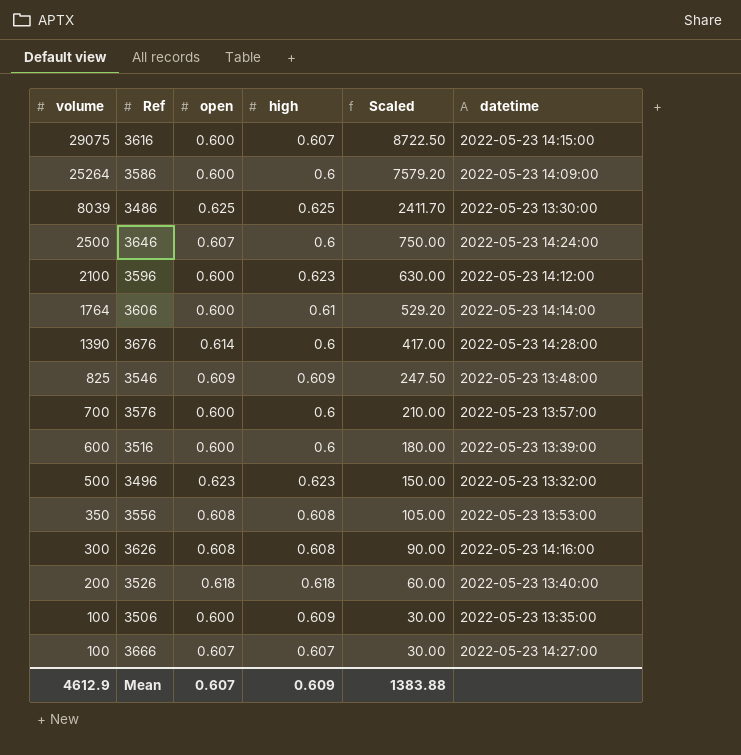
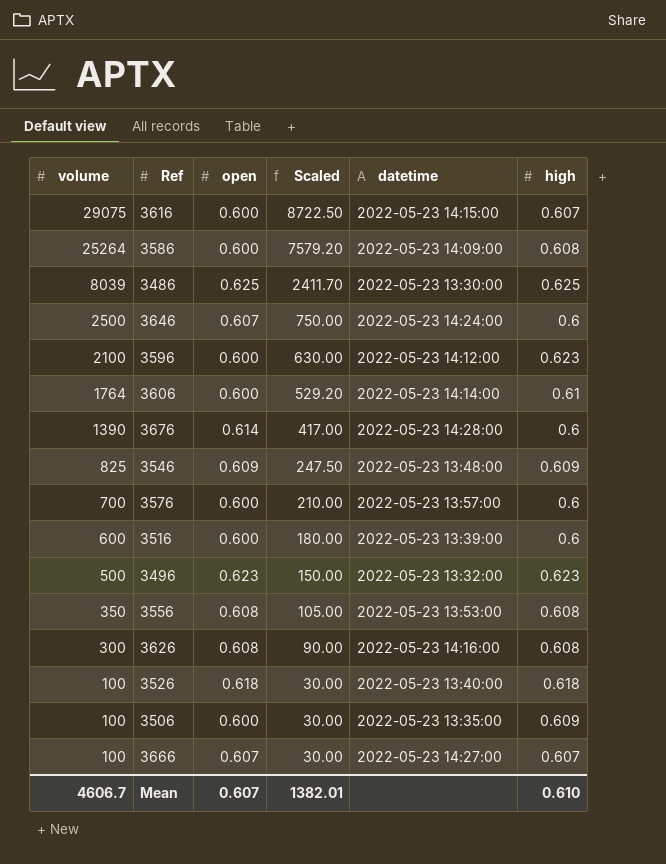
column high | position: 4 -> 6
3586 | high: 0.6 -> 0.608
3526 | volume: 200 -> 100
3526 | Scaled: 60.00 -> 30.00
Mean | volume: 4612.9 -> 4606.7
Mean | Scaled: 1383.88 -> 1382.01
Mean | high: 0.609 -> 0.610

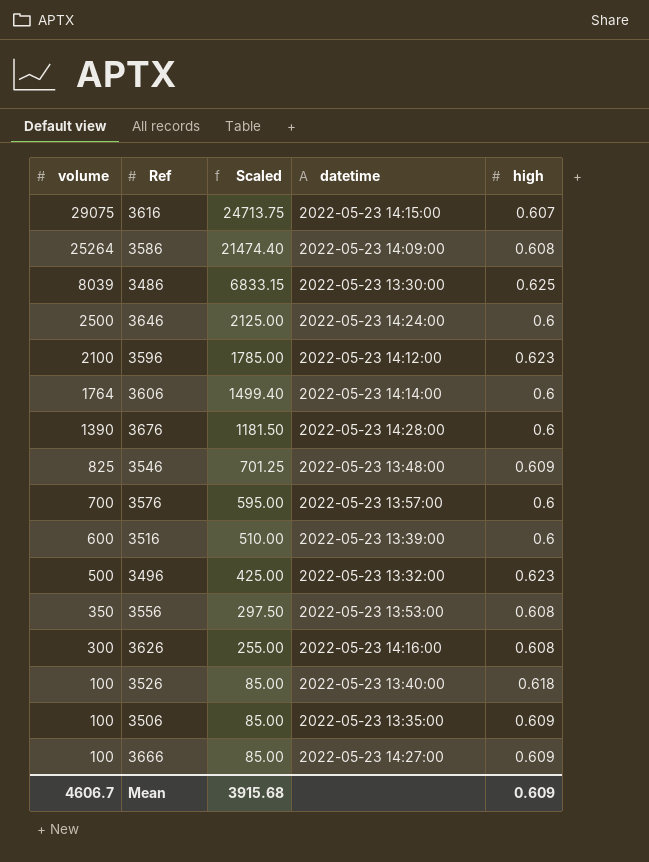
column open | position: 3 -> none
column Scaled | formula: [volume] * 0.3 -> [volume] * 0.85
3606 | high: 0.61 -> 0.6
3666 | high: 0.607 -> 0.609
Mean | Scaled: 1382.01 -> 3915.68
Mean | high: 0.610 -> 0.609

